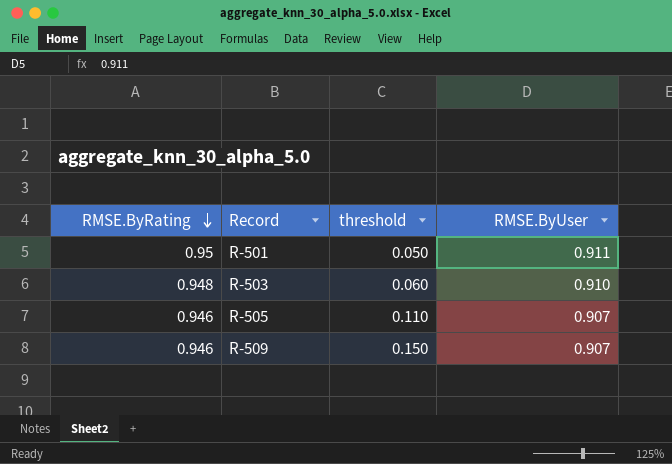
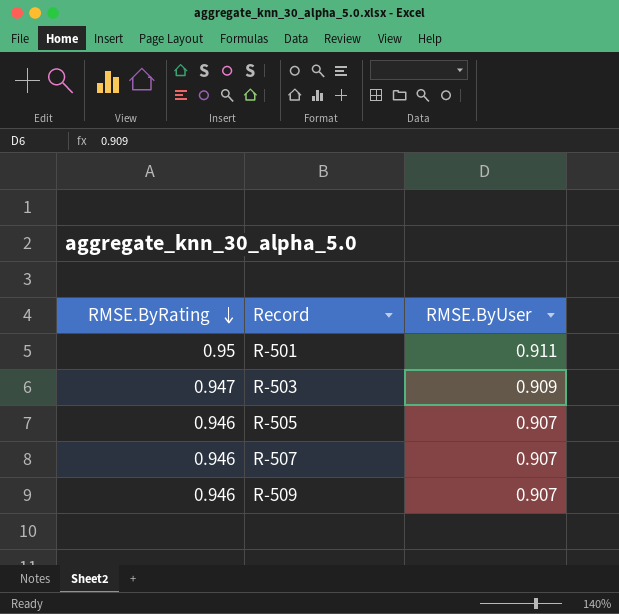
column threshold | position: 3 -> none
R-503 | RMSE.ByRating: 0.948 -> 0.947
R-503 | RMSE.ByUser: 0.910 -> 0.909
row R-507: none -> 0.946 | 0.907

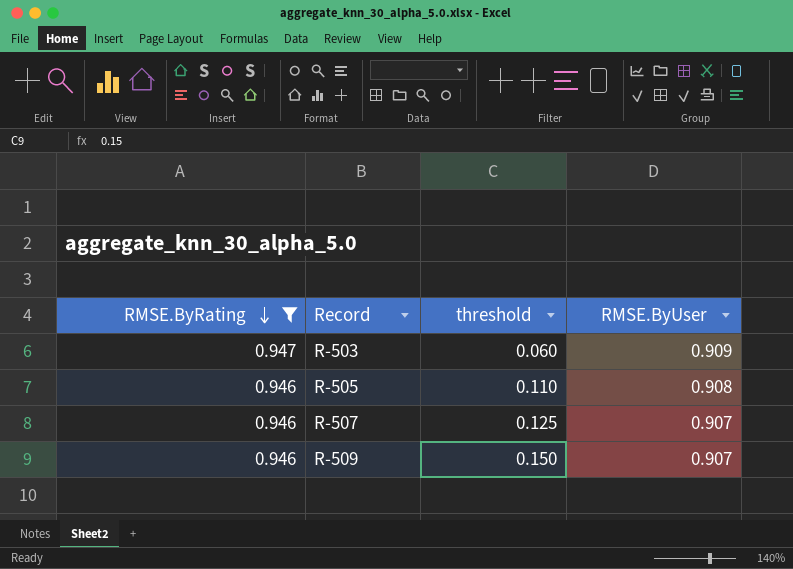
filter: none -> RMSE.ByRating != 0.95
column threshold | position: none -> 3
R-505 | RMSE.ByUser: 0.907 -> 0.908

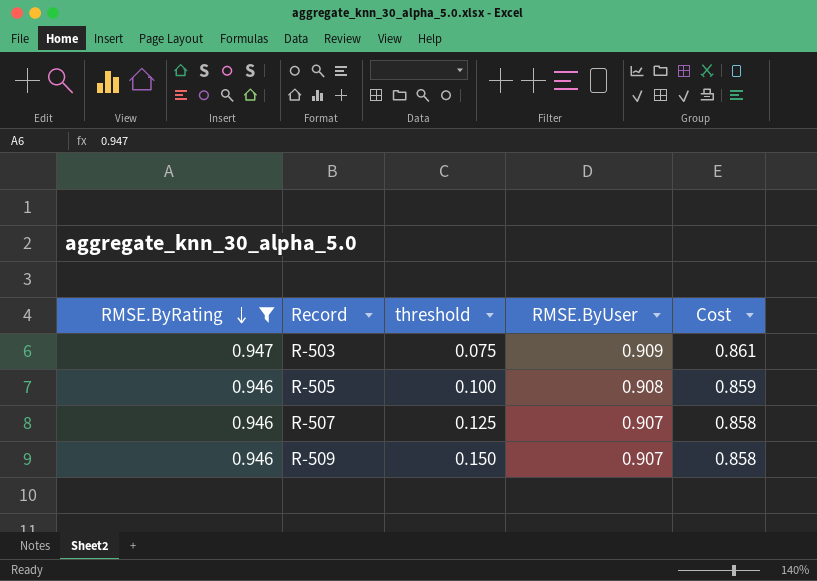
column Cost | formula: none -> [RMSE.ByRating] * [RMSE.ByUser]
R-503 | threshold: 0.060 -> 0.075
R-505 | threshold: 0.110 -> 0.100

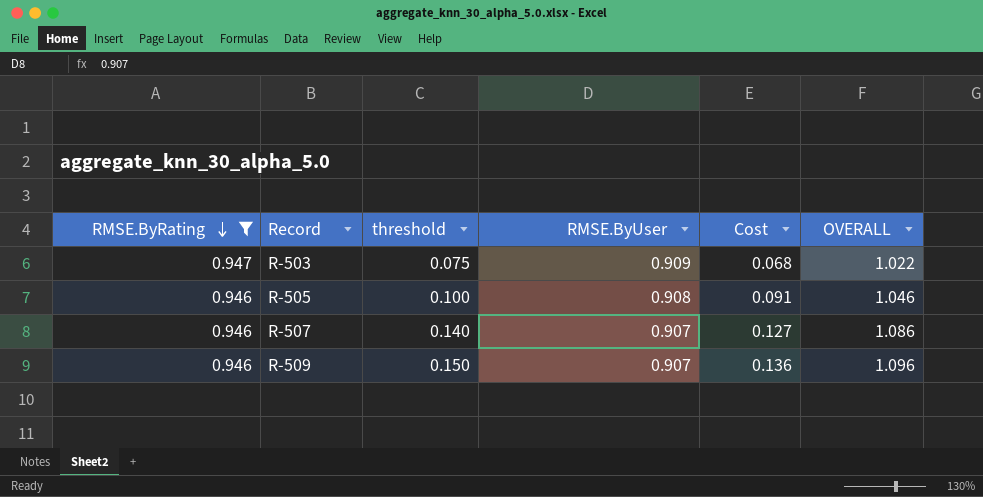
column Cost | formula: [RMSE.ByRating] * [RMSE.ByUser] -> [threshold] * [RMSE.ByUser]
column OVERALL | formula: none -> [RMSE.ByRating] + [threshold]
R-507 | threshold: 0.125 -> 0.140

